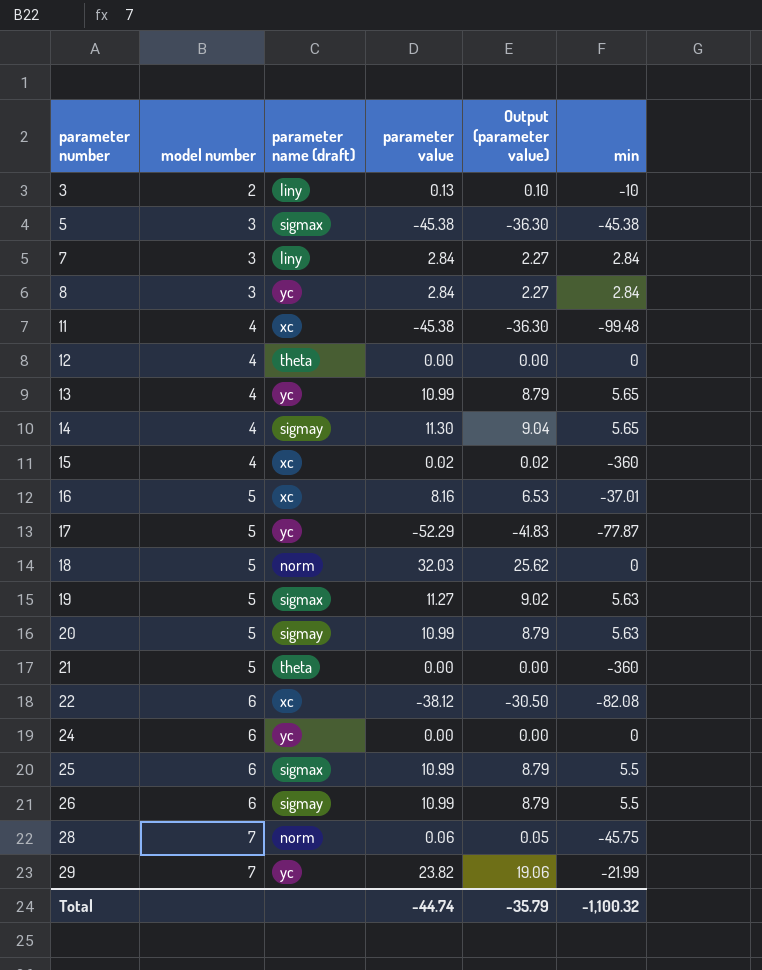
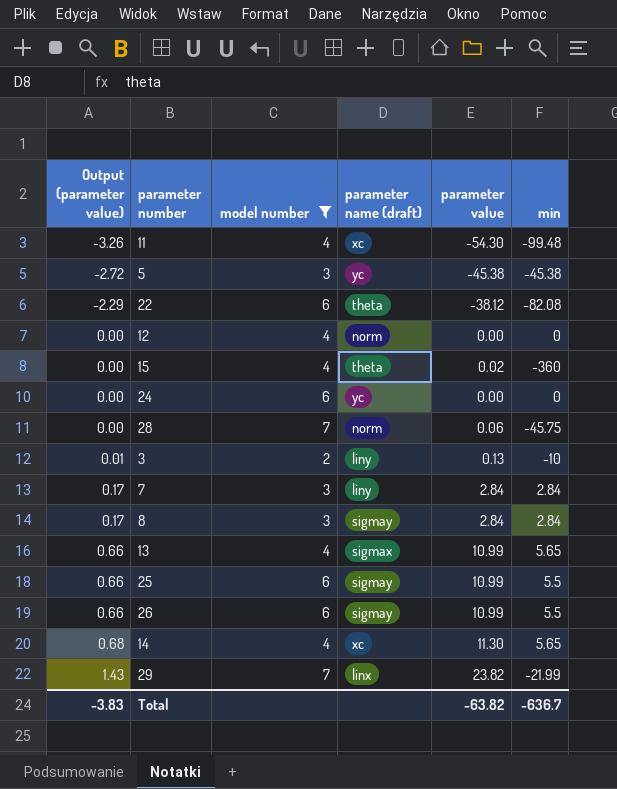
filter: none -> model number != 5
row order: parameter number ascending -> Output (parameter value) ascending
column Output (parameter value) | formula: [parameter value] * 0.8 -> [parameter value] * 0.06
column Output (parameter value) | position: 5 -> 1
11 | parameter value: -45.38 -> -54.30
5 | parameter name (draft): sigmax -> yc
22 | parameter name (draft): xc -> theta
12 | parameter name (draft): theta -> norm
15 | parameter name (draft): xc -> theta
8 | parameter name (draft): yc -> sigmay
13 | parameter name (draft): yc -> sigmax
25 | parameter name (draft): sigmax -> sigmay
14 | parameter name (draft): sigmay -> xc
29 | parameter name (draft): yc -> linx
Total | Output (parameter value): -35.79 -> -3.83
Total | parameter value: -44.74 -> -63.82
Total | min: -1,100.32 -> -636.7

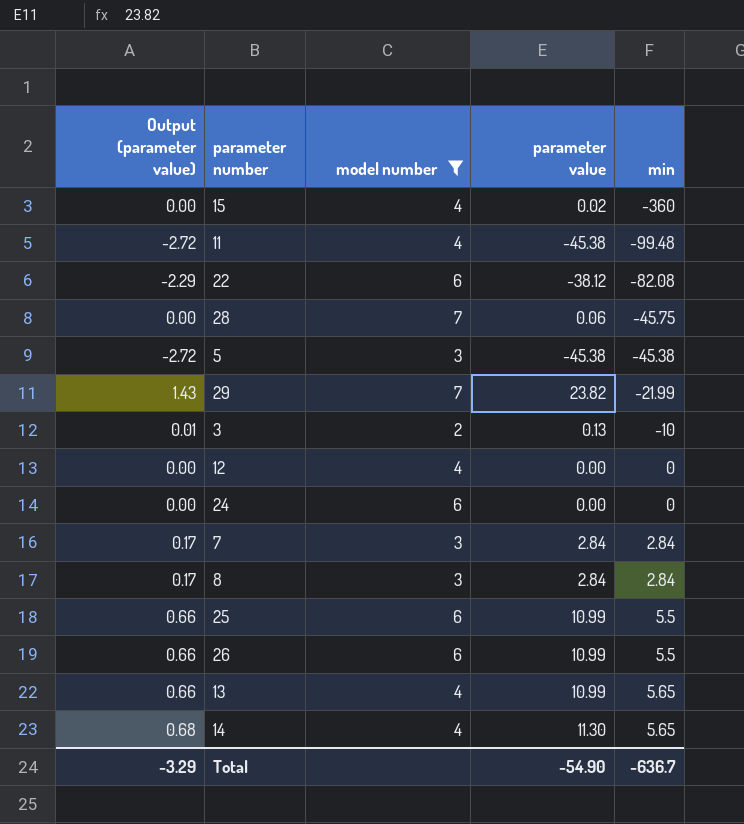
row order: Output (parameter value) ascending -> min ascending
column parameter name (draft) | position: 4 -> none
11 | Output (parameter value): -3.26 -> -2.72
11 | parameter value: -54.30 -> -45.38
Total | Output (parameter value): -3.83 -> -3.29
Total | parameter value: -63.82 -> -54.90

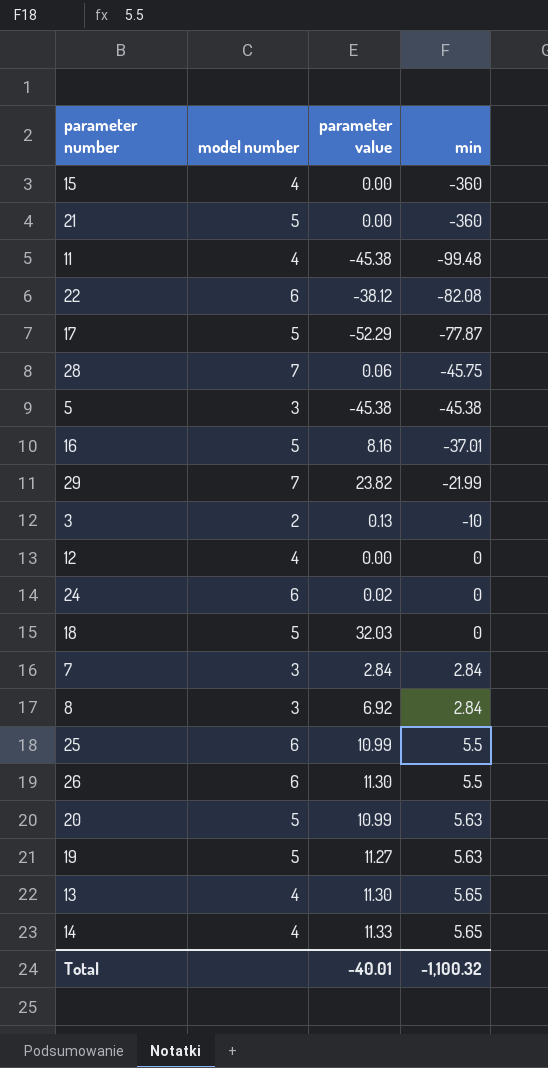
filter: model number != 5 -> none
column Output (parameter value) | formula: [parameter value] * 0.06 -> none
15 | parameter value: 0.02 -> 0.00
24 | parameter value: 0.00 -> 0.02
8 | parameter value: 2.84 -> 6.92
26 | parameter value: 10.99 -> 11.30
13 | parameter value: 10.99 -> 11.30
14 | parameter value: 11.30 -> 11.33
Total | parameter value: -54.90 -> -40.01
Total | min: -636.7 -> -1,100.32

